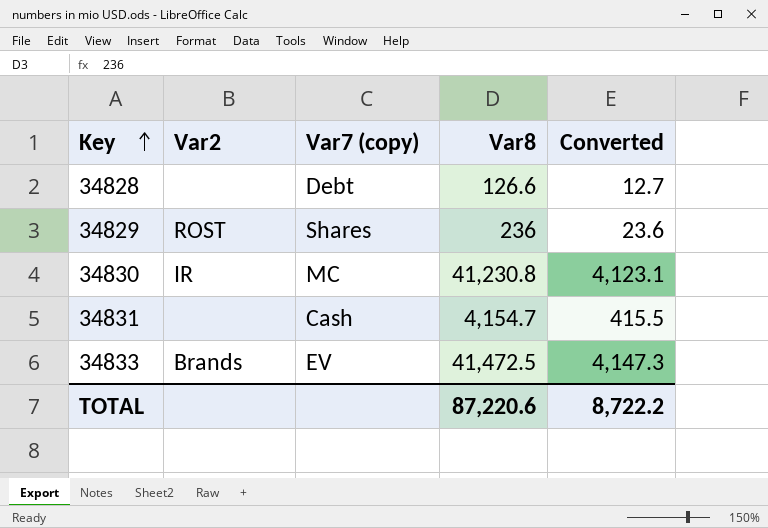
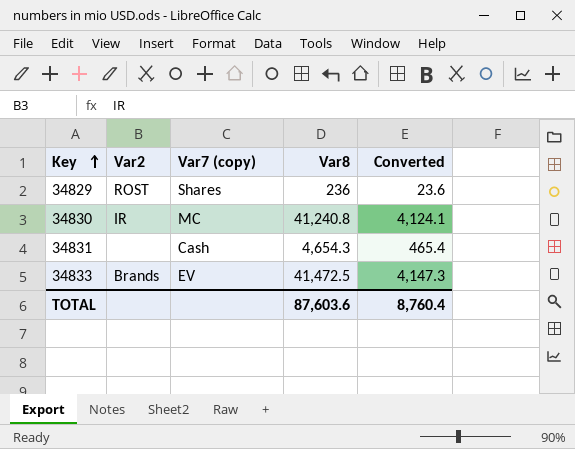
row 34828: none | Debt | 126.6 | 12.7 -> none
34830 | Var8: 41,230.8 -> 41,240.8
34830 | Converted: 4,123.1 -> 4,124.1
34831 | Var8: 4,154.7 -> 4,654.3
34831 | Converted: 415.5 -> 465.4
TOTAL | Var8: 87,220.6 -> 87,603.6
TOTAL | Converted: 8,722.2 -> 8,760.4

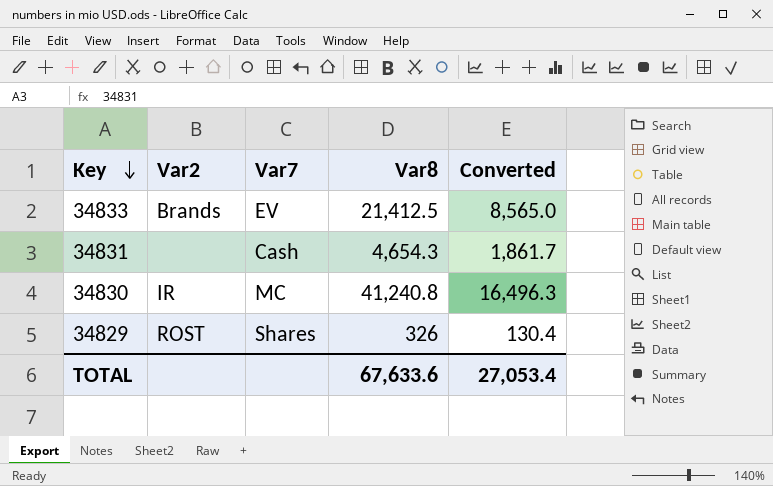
row order: Key ascending -> Key descending
column name: Var7 (copy) -> Var7
column Converted | formula: [Var8] * 0.1 -> [Var8] * 0.4
34833 | Var8: 41,472.5 -> 21,412.5
34829 | Var8: 236 -> 326
TOTAL | Var8: 87,603.6 -> 67,633.6
TOTAL | Converted: 8,760.4 -> 27,053.4

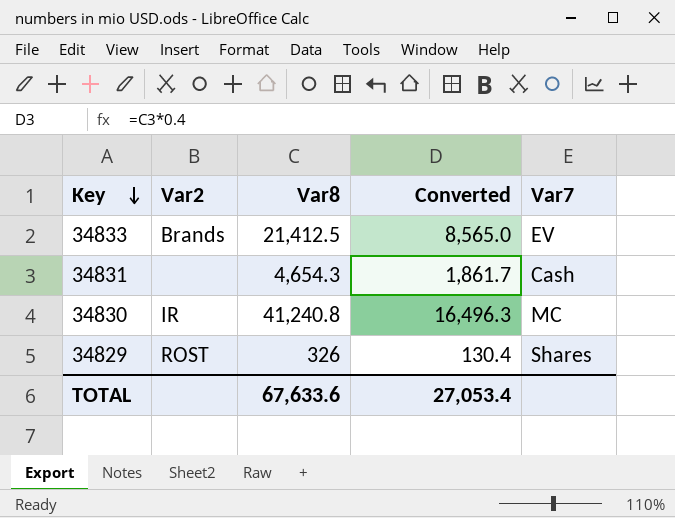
column Var7 | position: 3 -> 5

